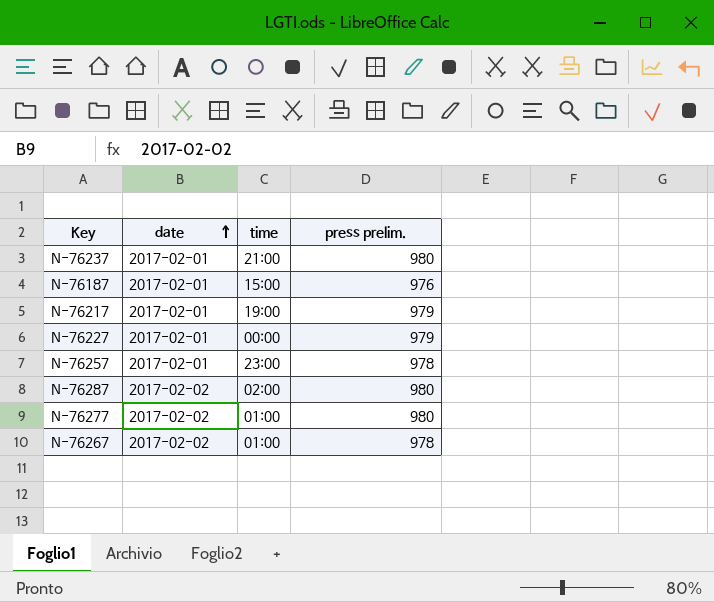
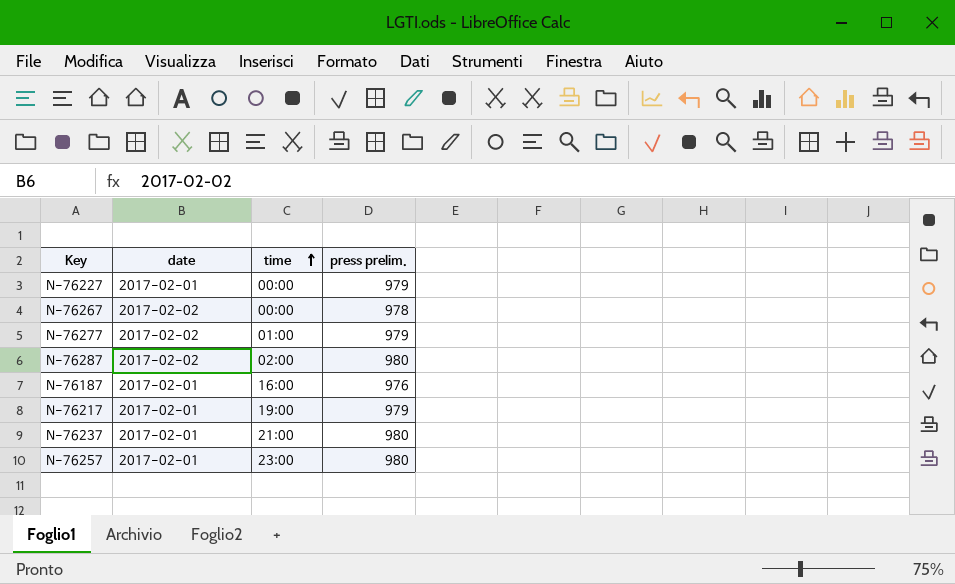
row order: date ascending -> time ascending
N-76267 | time: 01:00 -> 00:00
N-76277 | press prelim.: 980 -> 979
N-76187 | time: 15:00 -> 16:00
N-76257 | press prelim.: 978 -> 980

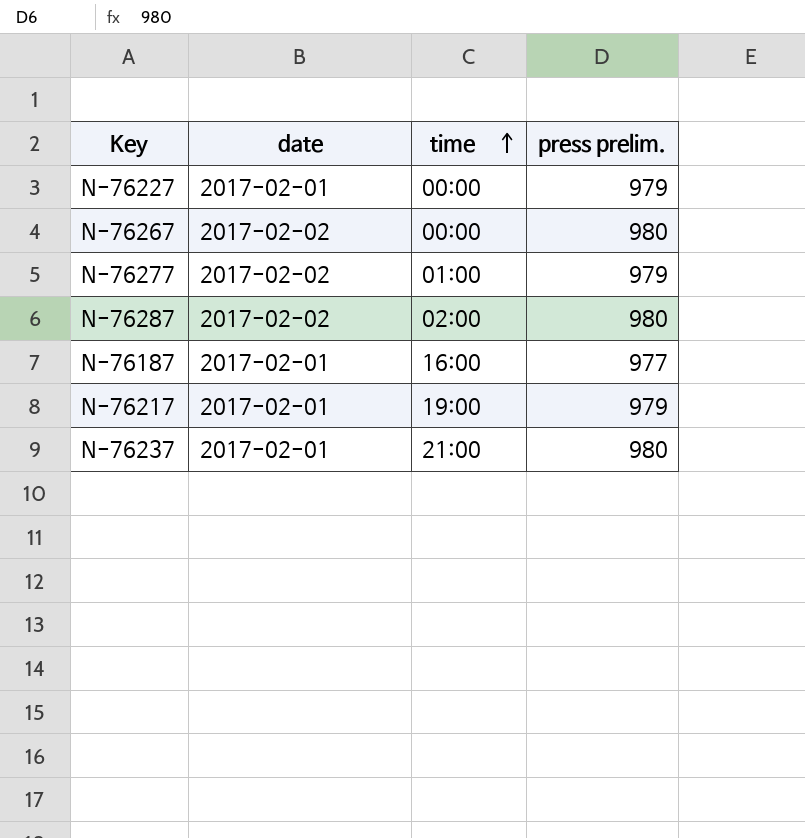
row N-76257: 2017-02-01 | 23:00 | 980 -> none
N-76267 | press prelim.: 978 -> 980
N-76187 | press prelim.: 976 -> 977

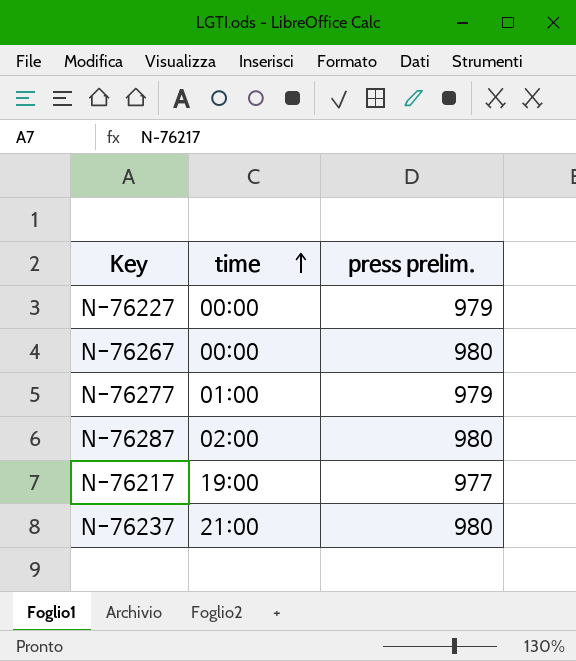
column date | position: 2 -> none
row N-76187: 2017-02-01 | 16:00 | 977 -> none
N-76217 | press prelim.: 979 -> 977

